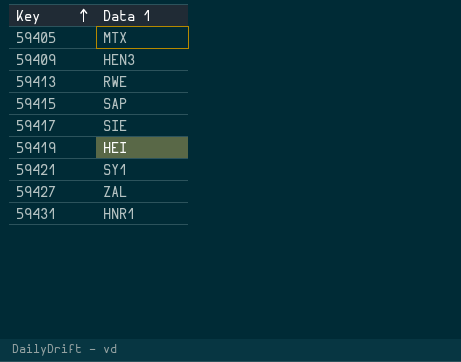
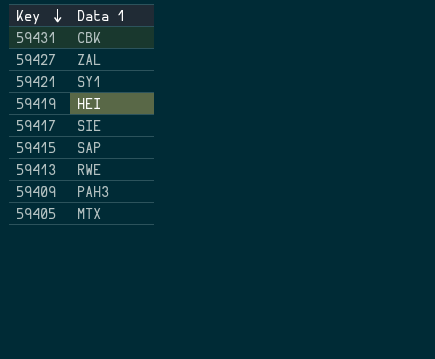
row order: Key ascending -> Key descending
59431 | Data 1: HNR1 -> CBK
59409 | Data 1: HEN3 -> PAH3

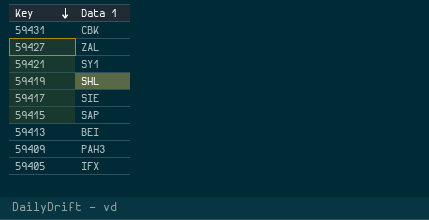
59419 | Data 1: HEI -> SHL
59413 | Data 1: RWE -> BEI
59405 | Data 1: MTX -> IFX

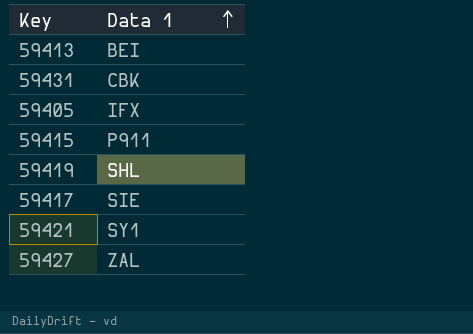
row order: Key descending -> Data 1 ascending
row 59409: PAH3 -> none
59415 | Data 1: SAP -> P911

